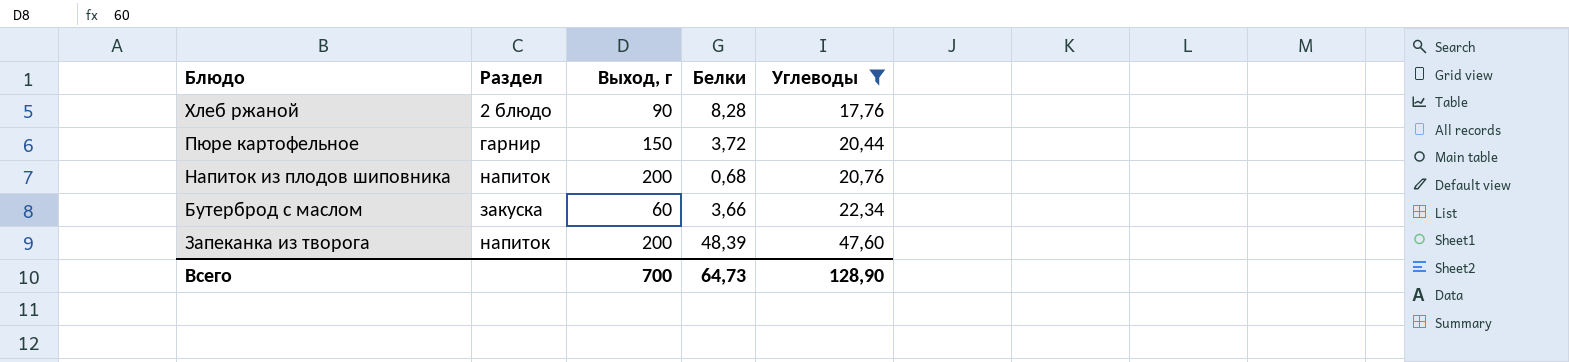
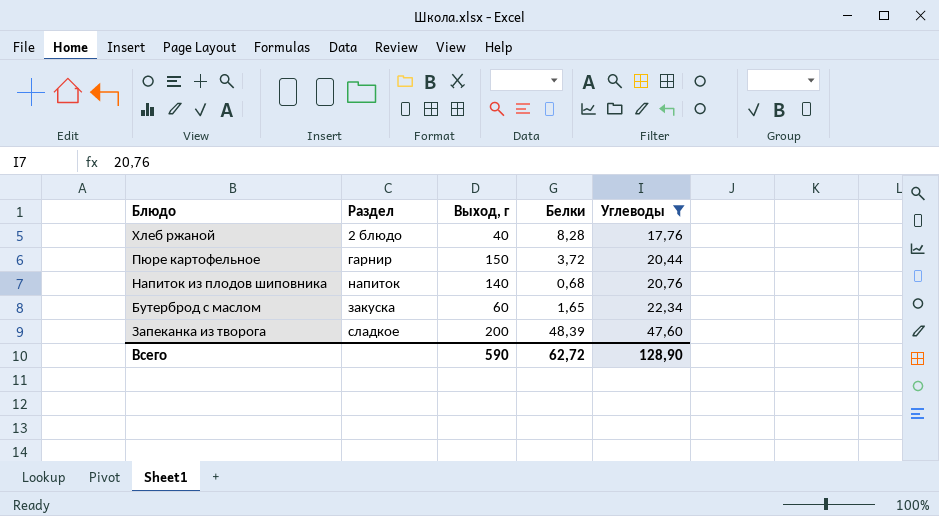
Хлеб ржаной | Выход, г: 90 -> 40
Напиток из плодов шиповника | Выход, г: 200 -> 140
Бутерброд с маслом | Белки: 3,66 -> 1,65
Запеканка из творога | Раздел: напиток -> сладкое
Всего | Выход, г: 700 -> 590
Всего | Белки: 64,73 -> 62,72

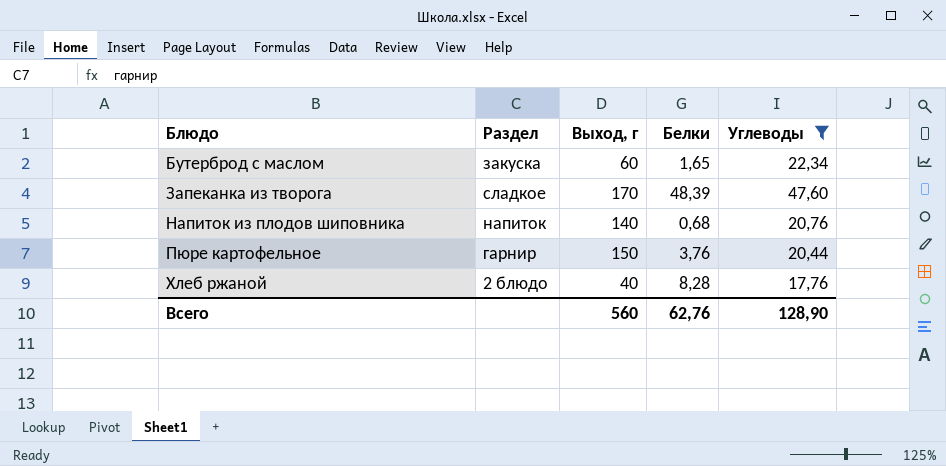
row order: Углеводы ascending -> Блюдо ascending
Запеканка из творога | Выход, г: 200 -> 170
Пюре картофельное | Белки: 3,72 -> 3,76
Всего | Выход, г: 590 -> 560
Всего | Белки: 62,72 -> 62,76

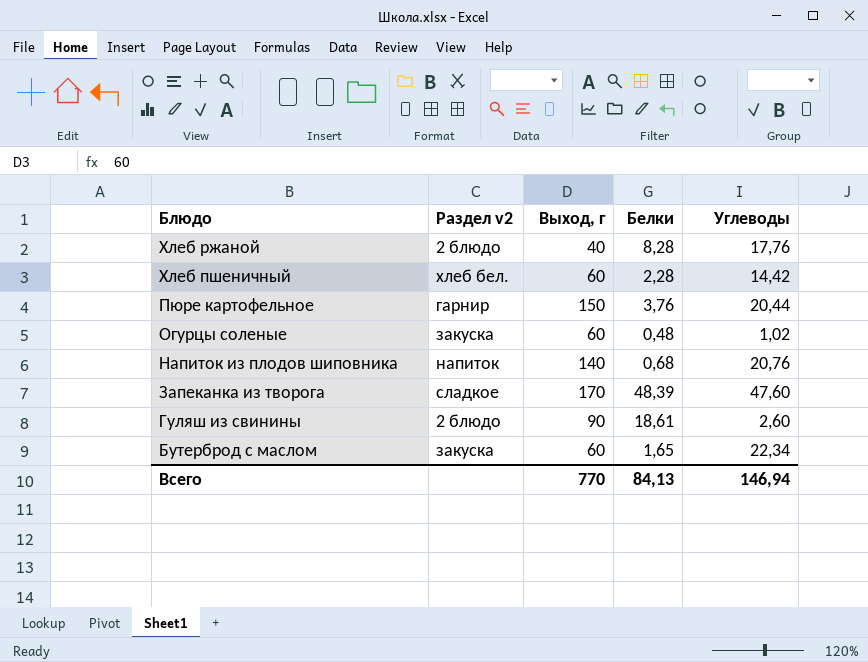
filter: Углеводы >= 17,76 -> none
row order: Блюдо ascending -> Блюдо descending
column name: Раздел -> Раздел v2
Всего | Выход, г: 560 -> 770
Всего | Белки: 62,76 -> 84,13
Всего | Углеводы: 128,90 -> 146,94

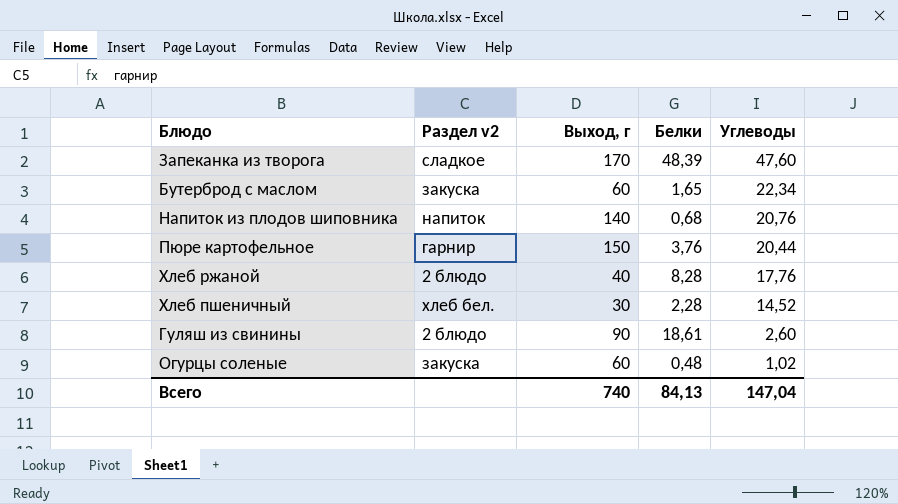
row order: Блюдо descending -> Углеводы descending
Хлеб пшеничный | Выход, г: 60 -> 30
Хлеб пшеничный | Углеводы: 14,42 -> 14,52
Всего | Выход, г: 770 -> 740
Всего | Углеводы: 146,94 -> 147,04

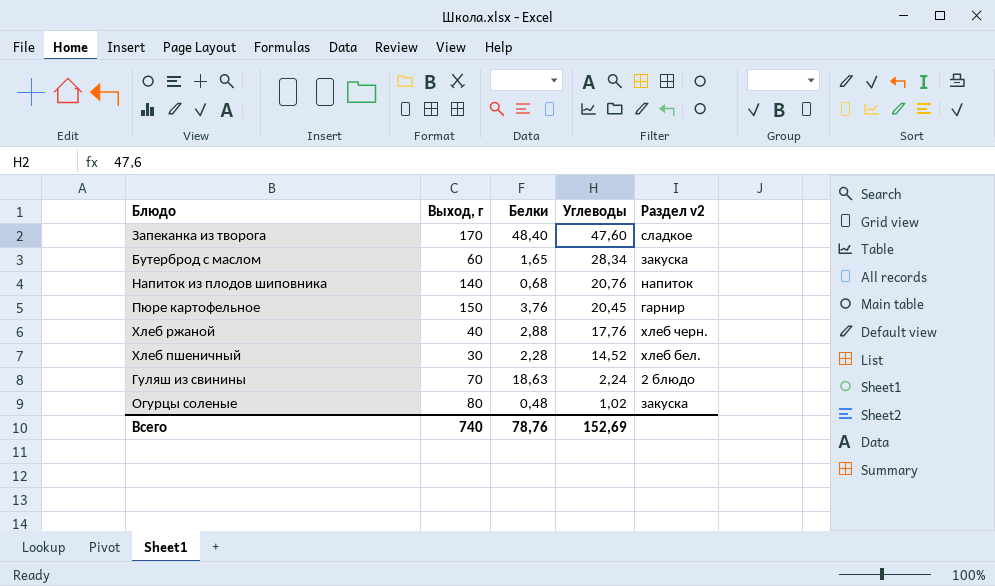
column Раздел v2 | position: 2 -> 5
Запеканка из творога | Белки: 48,39 -> 48,40
Бутерброд с маслом | Углеводы: 22,34 -> 28,34
Пюре картофельное | Углеводы: 20,44 -> 20,45
Хлеб ржаной | Белки: 8,28 -> 2,88
Хлеб ржаной | Раздел v2: 2 блюдо -> хлеб черн.
Гуляш из свинины | Выход, г: 90 -> 70
Гуляш из свинины | Белки: 18,61 -> 18,63
Гуляш из свинины | Углеводы: 2,60 -> 2,24
Огурцы соленые | Выход, г: 60 -> 80
Всего | Белки: 84,13 -> 78,76
Всего | Углеводы: 147,04 -> 152,69

